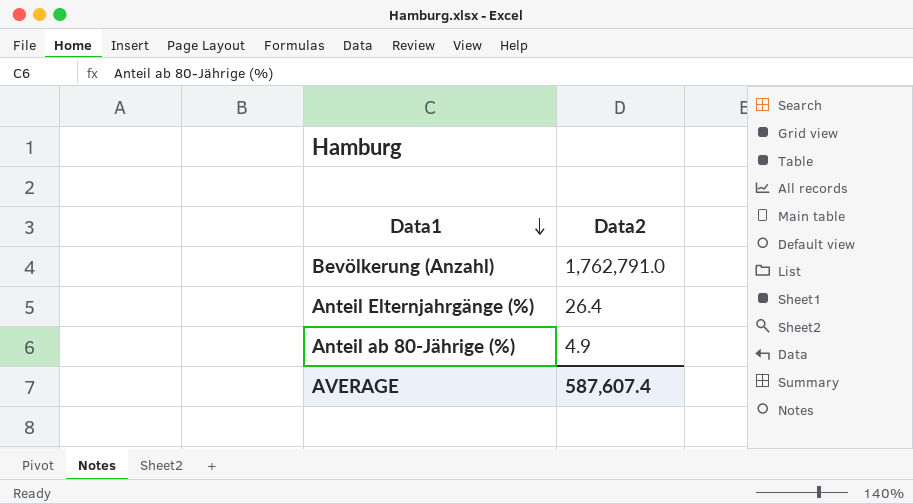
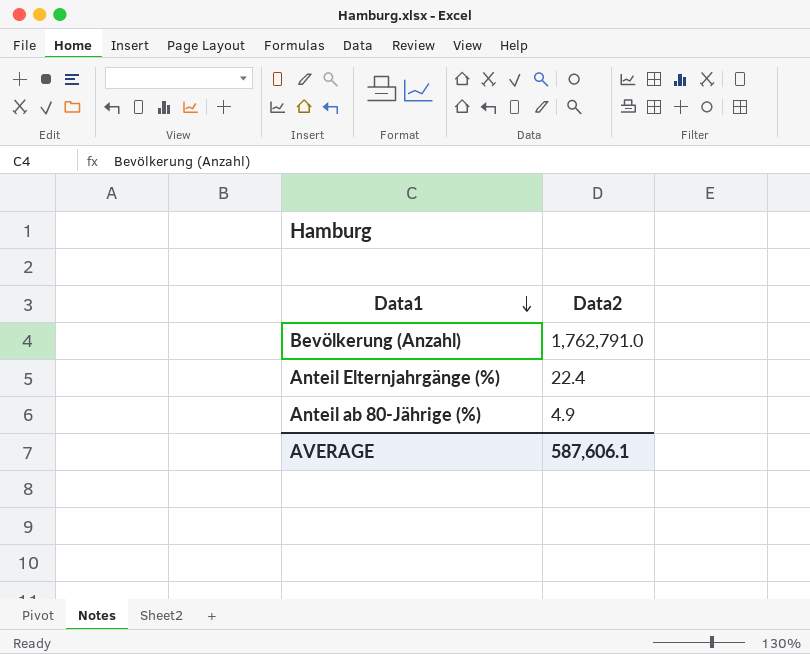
Anteil Elternjahrgänge (%) | Data2: 26.4 -> 22.4
AVERAGE | Data2: 587,607.4 -> 587,606.1

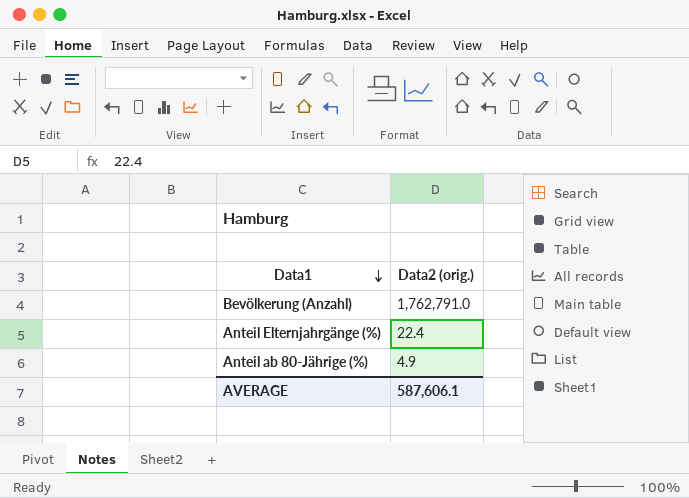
column name: Data2 -> Data2 (orig.)

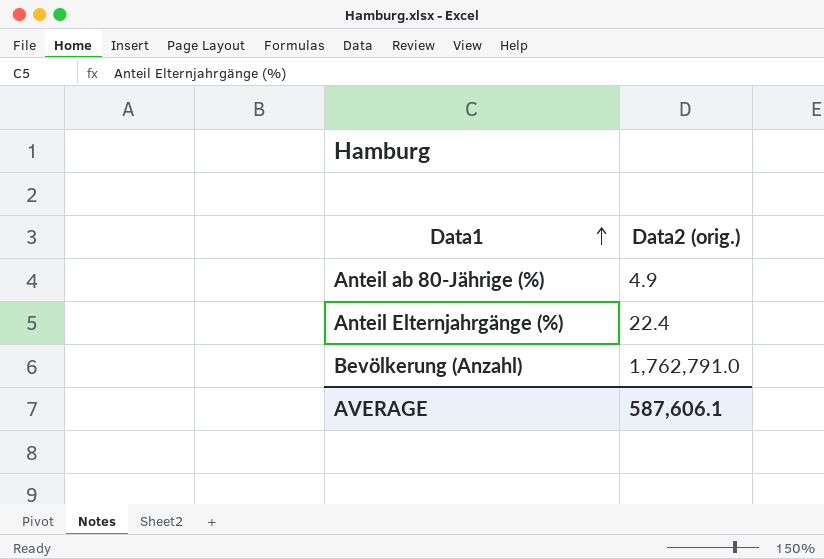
row order: Data1 descending -> Data1 ascending

